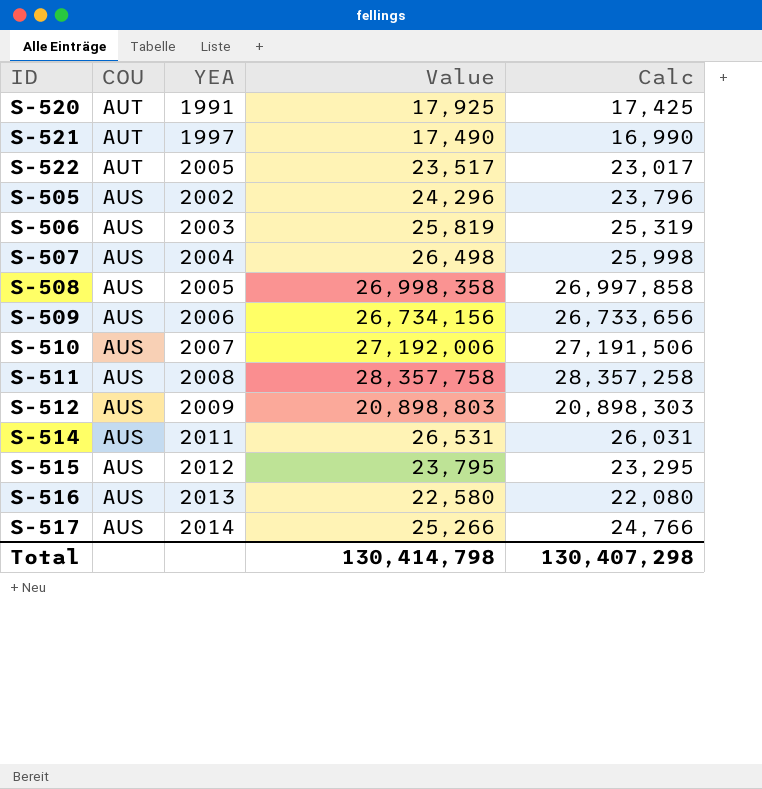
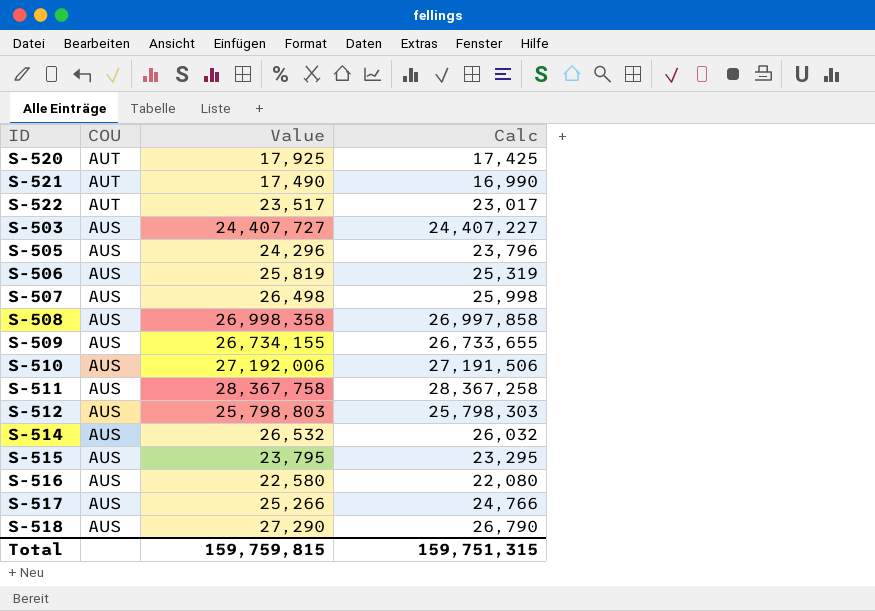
column YEA | position: 3 -> none
row S-503: none -> AUS | 24,407,727 | 24,407,227
S-509 | Value: 26,734,156 -> 26,734,155
S-509 | Calc: 26,733,656 -> 26,733,655
S-511 | Value: 28,357,758 -> 28,367,758
S-511 | Calc: 28,357,258 -> 28,367,258
S-512 | Value: 20,898,803 -> 25,798,803
S-512 | Calc: 20,898,303 -> 25,798,303
S-514 | Value: 26,531 -> 26,532
S-514 | Calc: 26,031 -> 26,032
row S-518: none -> AUS | 27,290 | 26,790
Total | Value: 130,414,798 -> 159,759,815
Total | Calc: 130,407,298 -> 159,751,315

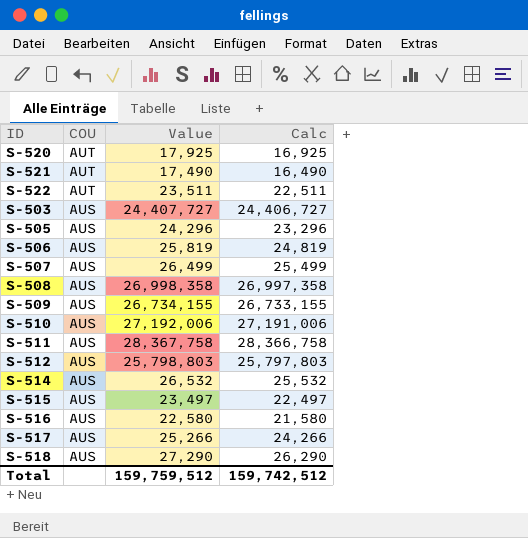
column Calc | formula: [Value] - 500 -> [Value] - 1000
S-522 | Value: 23,517 -> 23,511
S-507 | Value: 26,498 -> 26,499
S-515 | Value: 23,795 -> 23,497
Total | Value: 159,759,815 -> 159,759,512
Total | Calc: 159,751,315 -> 159,742,512

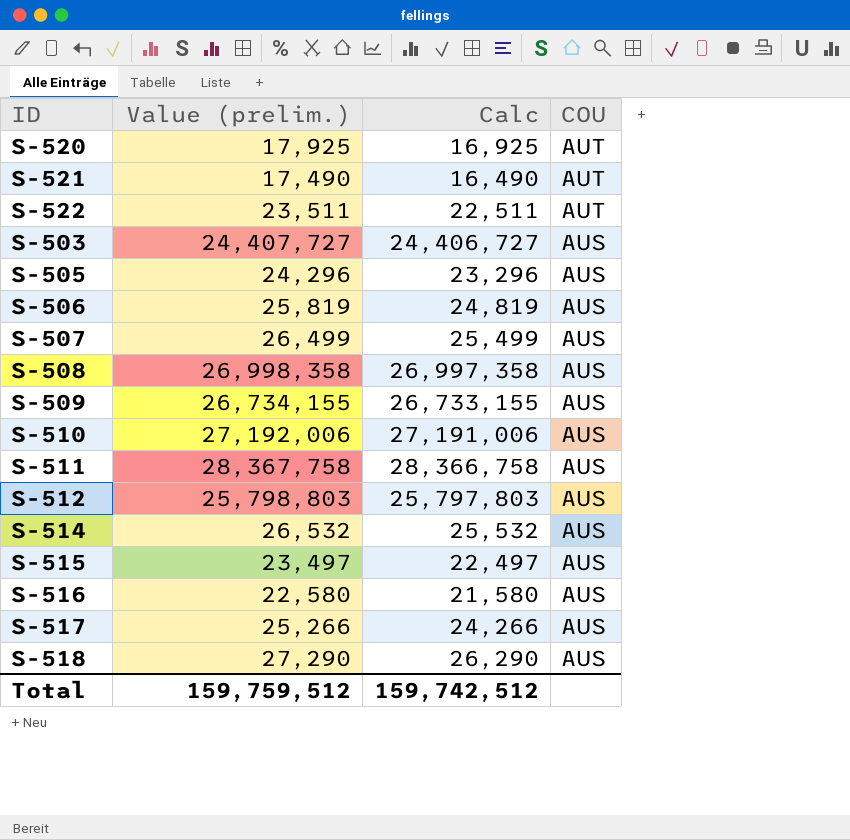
column name: Value -> Value (prelim.)
column COU | position: 2 -> 4

